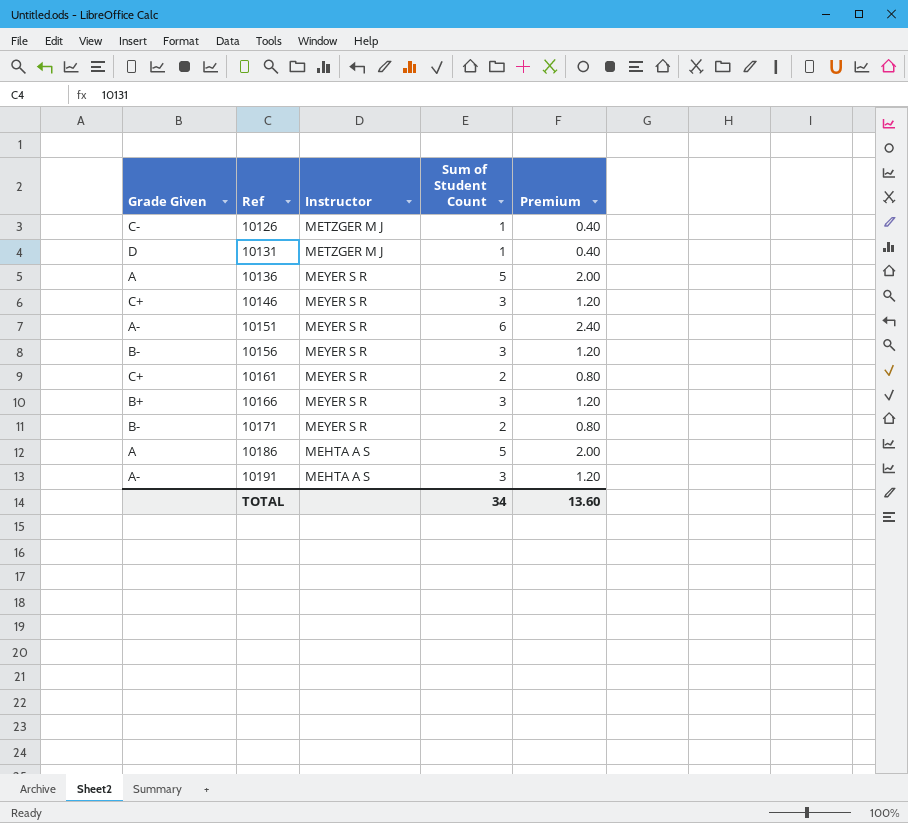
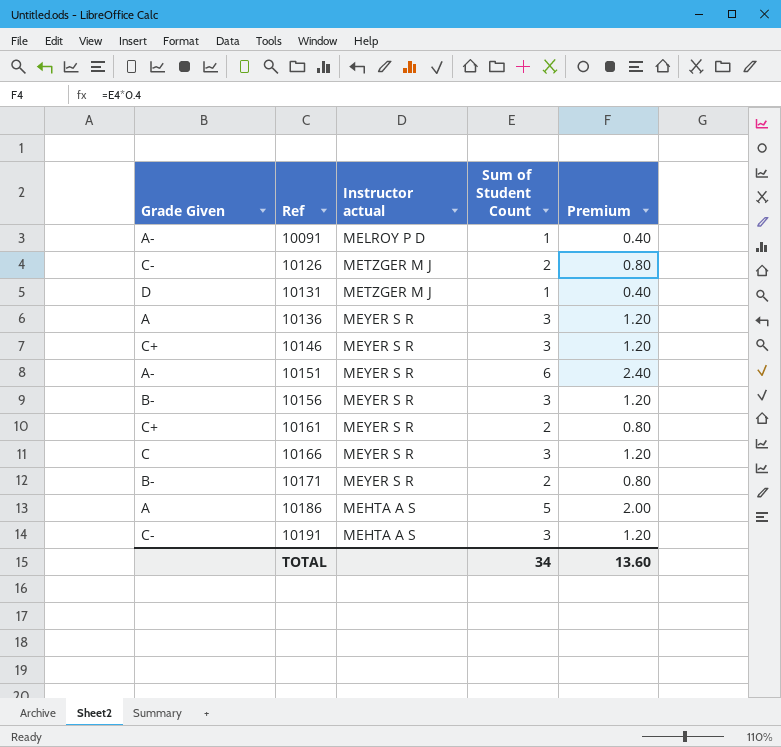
column name: Instructor -> Instructor actual
row 10091: none -> A- | MELROY P D | 1 | 0.40
10126 | Sum of Student Count: 1 -> 2
10126 | Premium: 0.40 -> 0.80
10136 | Sum of Student Count: 5 -> 3
10136 | Premium: 2.00 -> 1.20
10166 | Grade Given: B+ -> C
10191 | Grade Given: A- -> C-

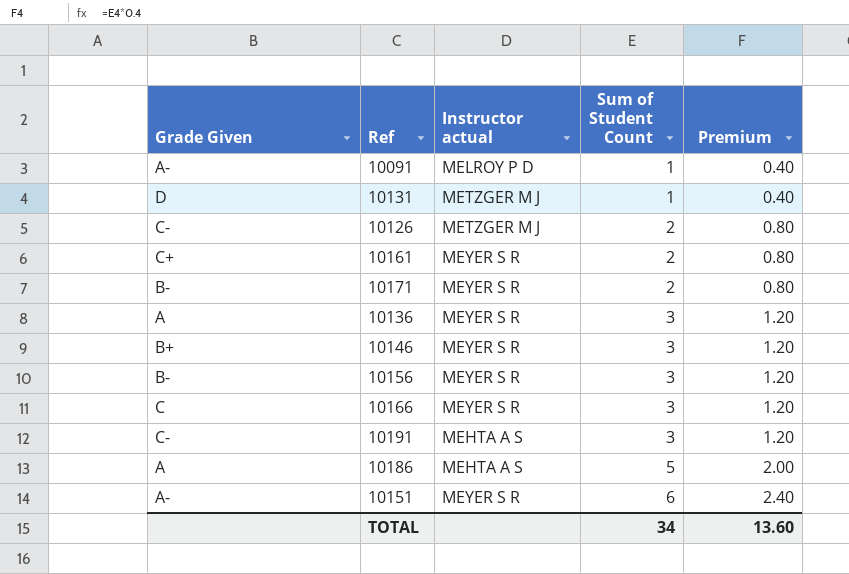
row order: Ref ascending -> Sum of Student Count ascending
10146 | Grade Given: C+ -> B+

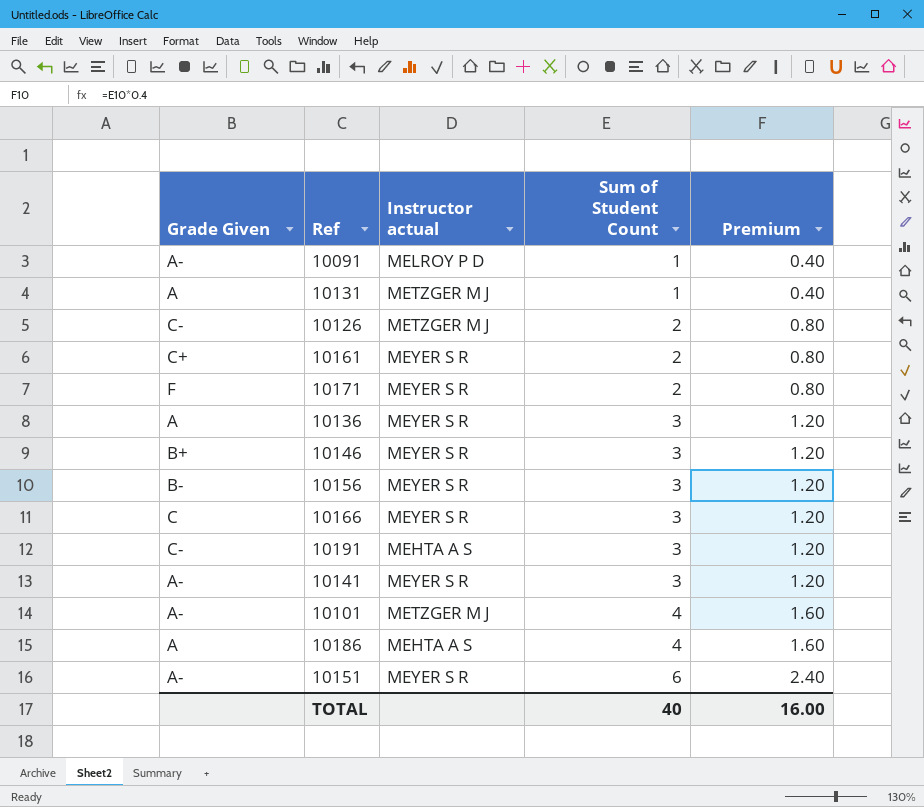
10131 | Grade Given: D -> A
10171 | Grade Given: B- -> F
row 10141: none -> A- | MEYER S R | 3 | 1.20
row 10101: none -> A- | METZGER M J | 4 | 1.60
10186 | Sum of Student Count: 5 -> 4
10186 | Premium: 2.00 -> 1.60
TOTAL | Sum of Student Count: 34 -> 40
TOTAL | Premium: 13.60 -> 16.00

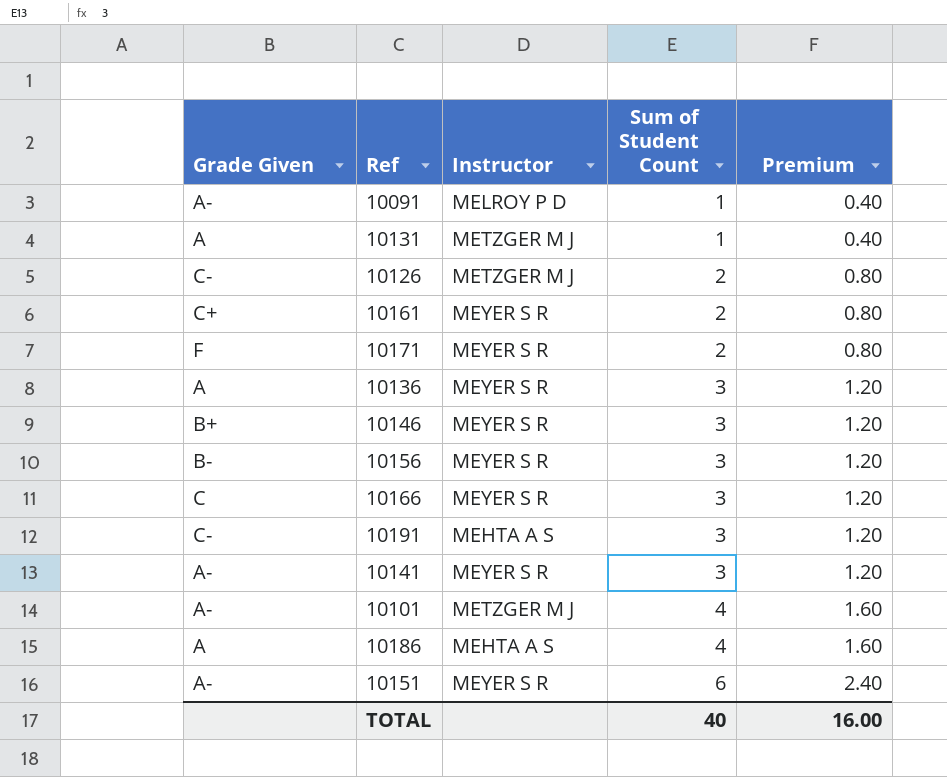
column name: Instructor actual -> Instructor

